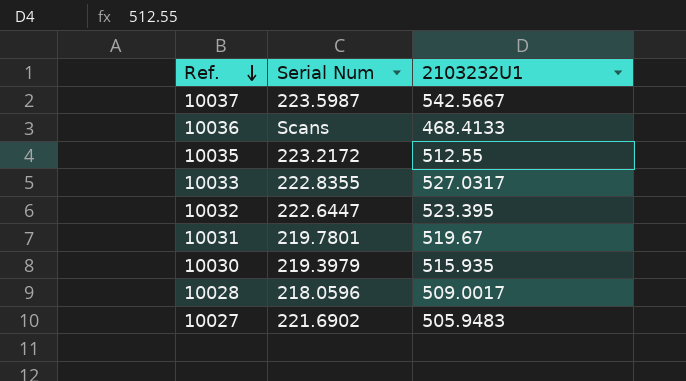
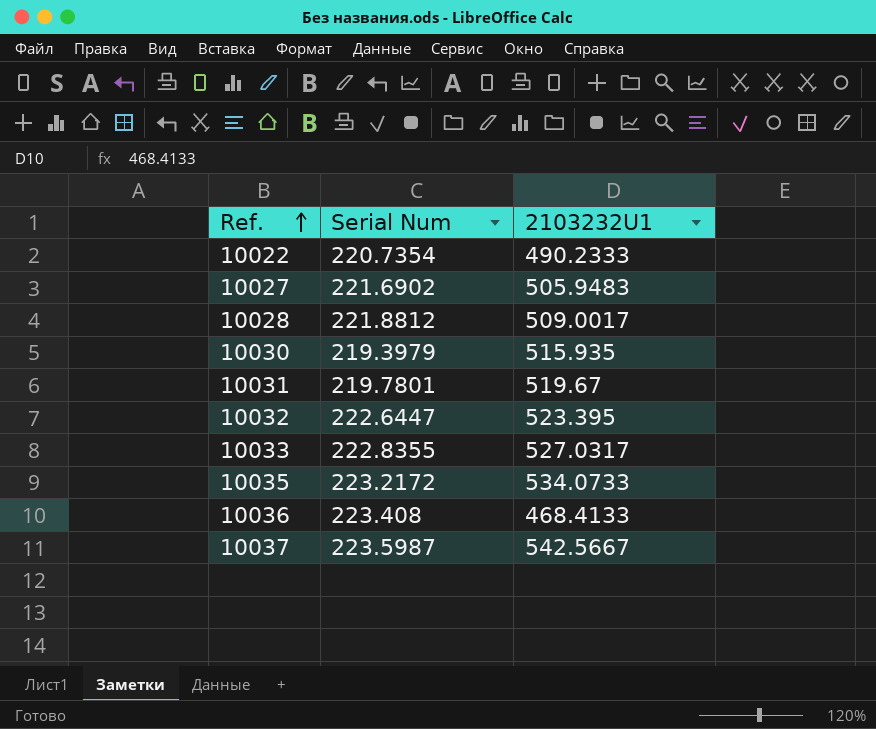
row order: Ref. descending -> Ref. ascending
row 10022: none -> 220.7354 | 490.2333
10028 | Serial Num: 218.0596 -> 221.8812
10035 | 2103232U1: 512.55 -> 534.0733
10036 | Serial Num: Scans -> 223.408

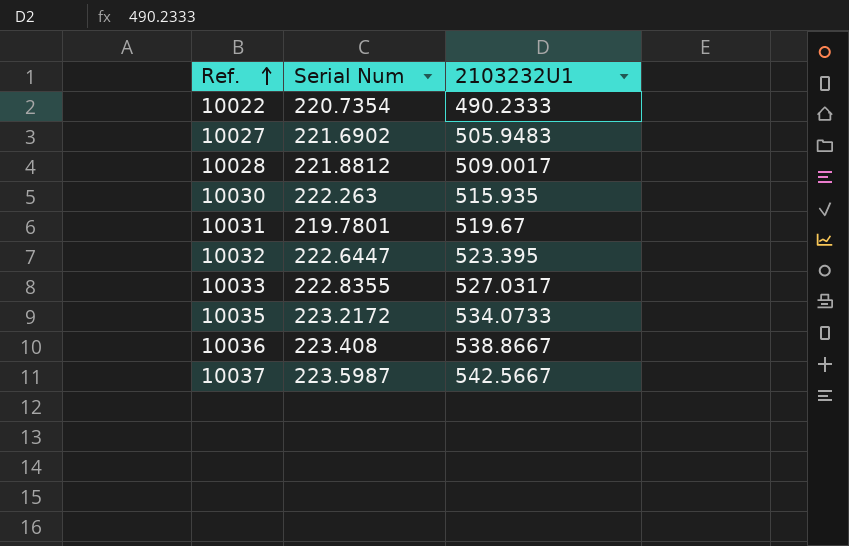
10030 | Serial Num: 219.3979 -> 222.263
10036 | 2103232U1: 468.4133 -> 538.8667

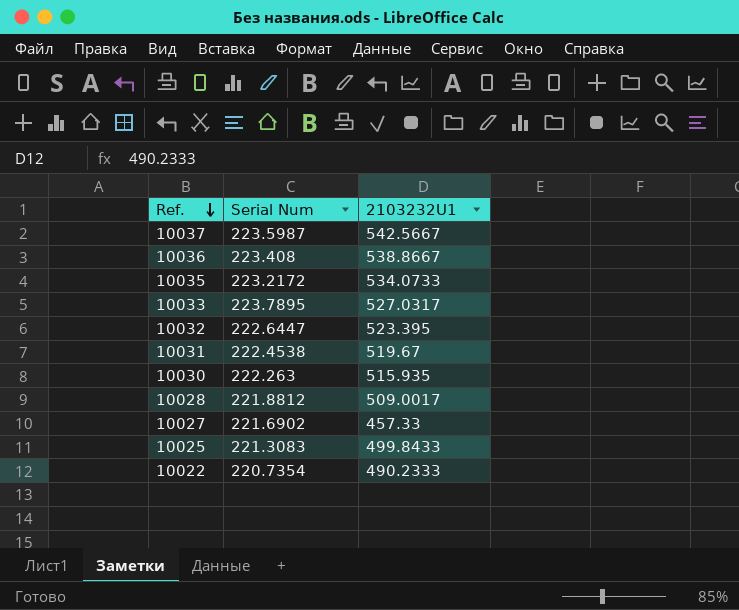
row order: Ref. ascending -> Ref. descending
10033 | Serial Num: 222.8355 -> 223.7895
10031 | Serial Num: 219.7801 -> 222.4538
10027 | 2103232U1: 505.9483 -> 457.33
row 10025: none -> 221.3083 | 499.8433

